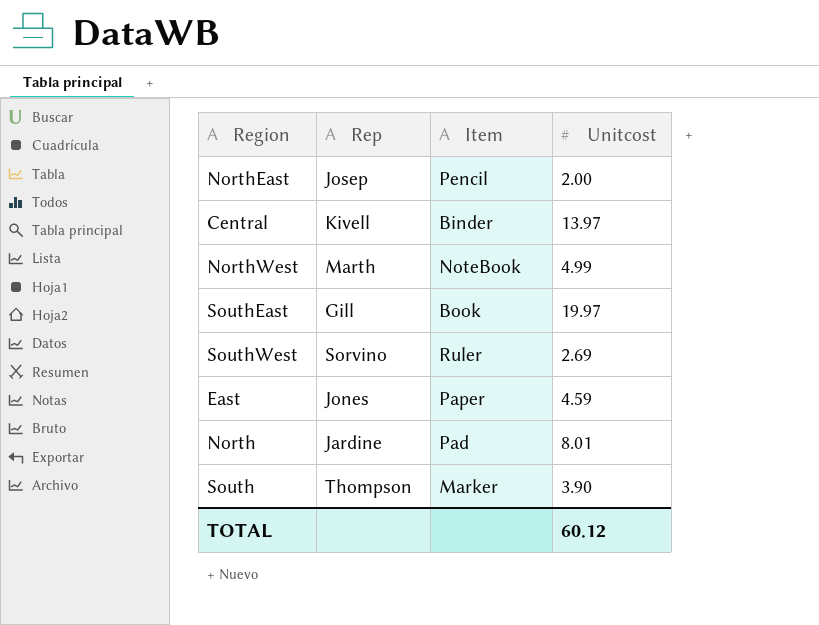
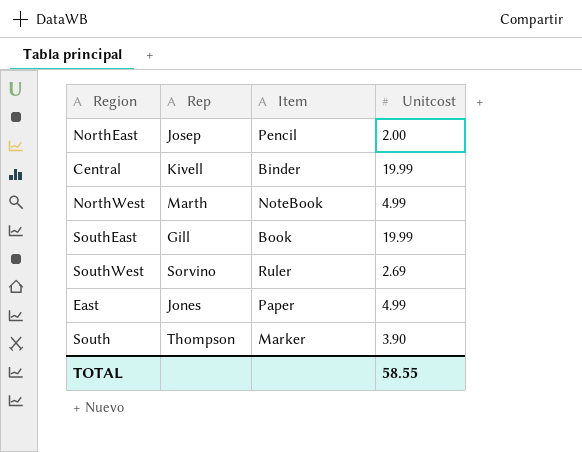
row North: Jardine | Pad | 8.01 -> none
Central | Unitcost: 13.97 -> 19.99
SouthEast | Unitcost: 19.97 -> 19.99
East | Unitcost: 4.59 -> 4.99
TOTAL | Unitcost: 60.12 -> 58.55

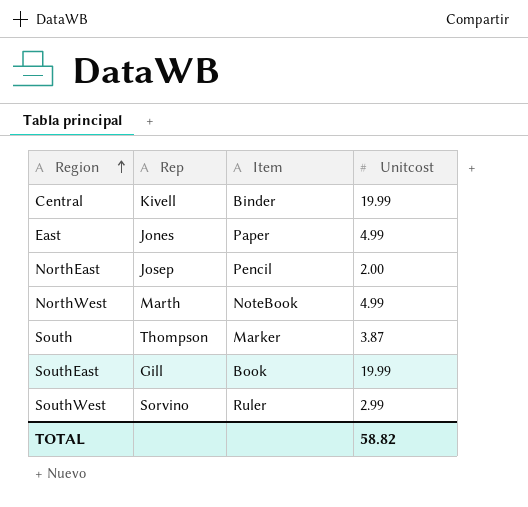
row order: none -> Region ascending
South | Unitcost: 3.90 -> 3.87
SouthWest | Unitcost: 2.69 -> 2.99
TOTAL | Unitcost: 58.55 -> 58.82

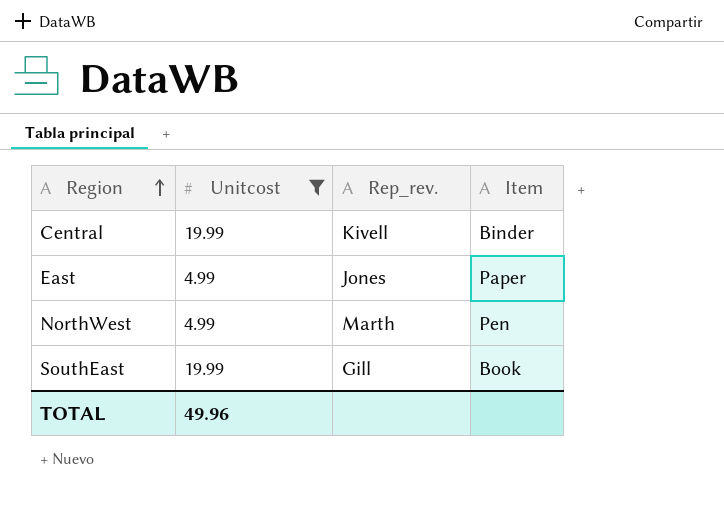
filter: none -> Unitcost >= 4.99
column Unitcost | position: 4 -> 2
column name: Rep -> Rep_rev.
NorthWest | Item: NoteBook -> Pen
TOTAL | Unitcost: 58.82 -> 49.96

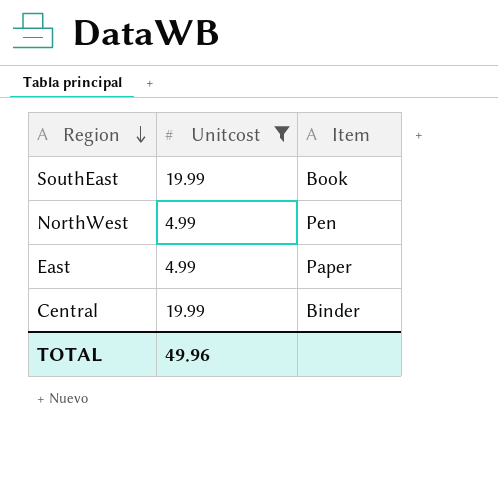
row order: Region ascending -> Region descending
column Rep_rev. | position: 3 -> none

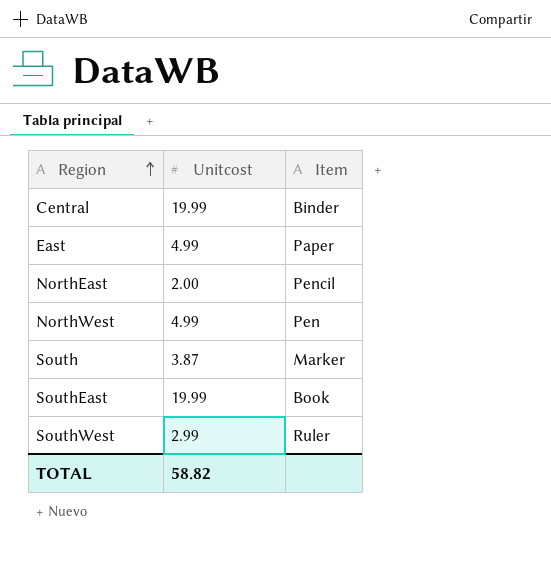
filter: Unitcost >= 4.99 -> none
row order: Region descending -> Region ascending
TOTAL | Unitcost: 49.96 -> 58.82

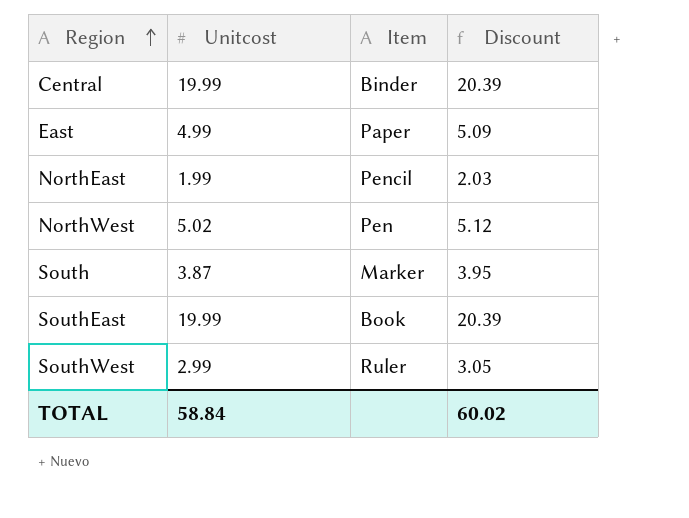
column Discount | formula: none -> [Unitcost] * 1.02
NorthEast | Unitcost: 2.00 -> 1.99
NorthWest | Unitcost: 4.99 -> 5.02
TOTAL | Unitcost: 58.82 -> 58.84

